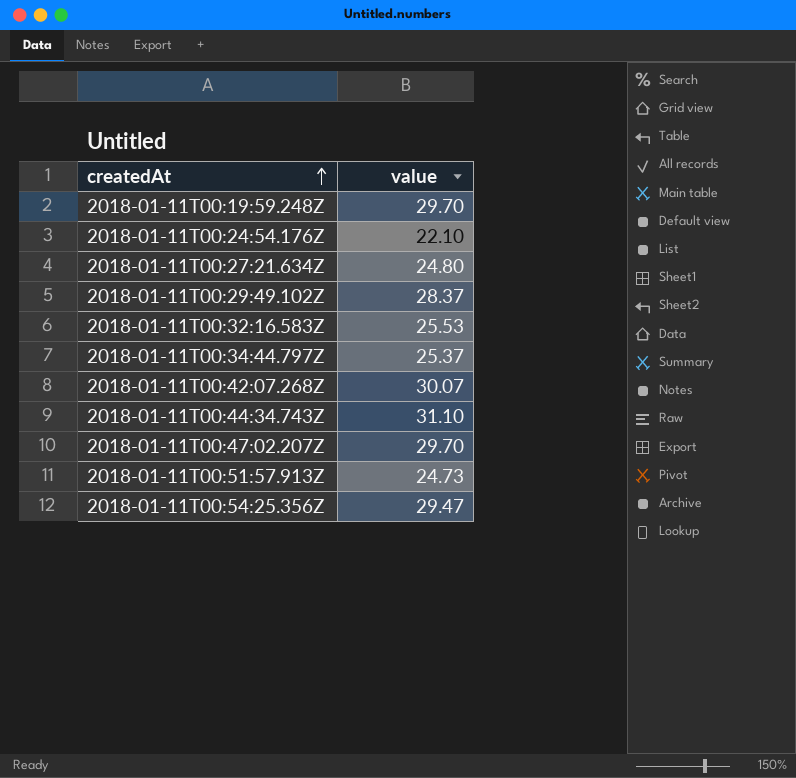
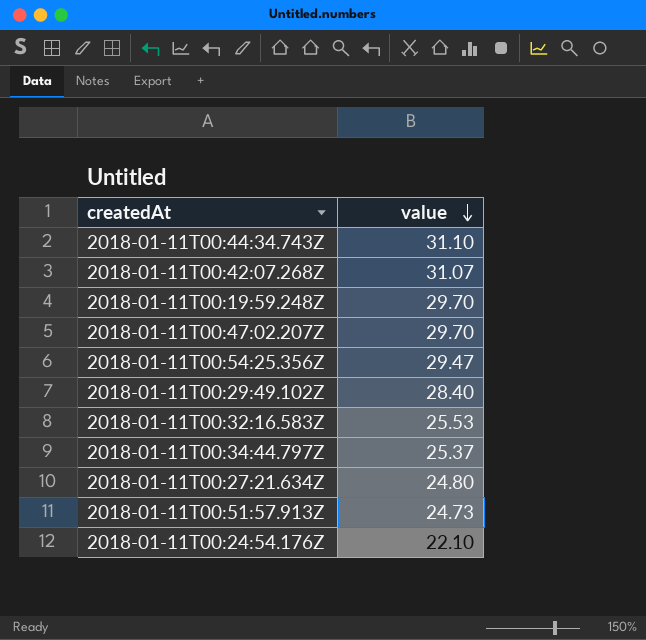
row order: createdAt ascending -> value descending
2018-01-11T00:42:07.268Z | value: 30.07 -> 31.07
2018-01-11T00:29:49.102Z | value: 28.37 -> 28.40

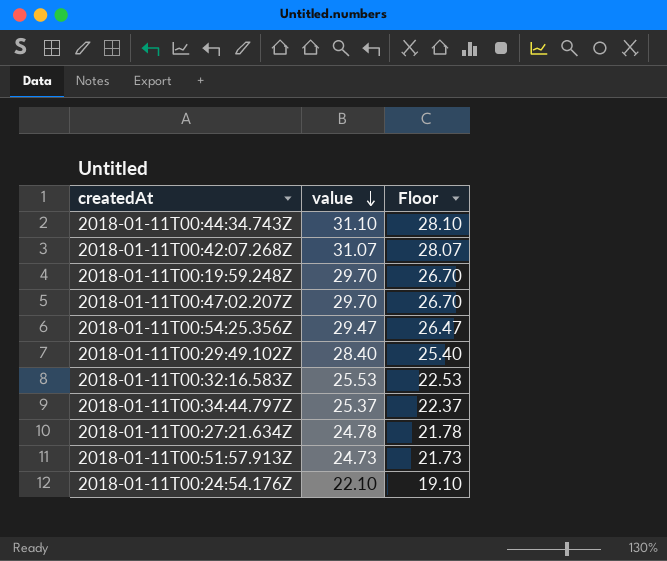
column Floor | formula: none -> [value] - 3
2018-01-11T00:27:21.634Z | value: 24.80 -> 24.78

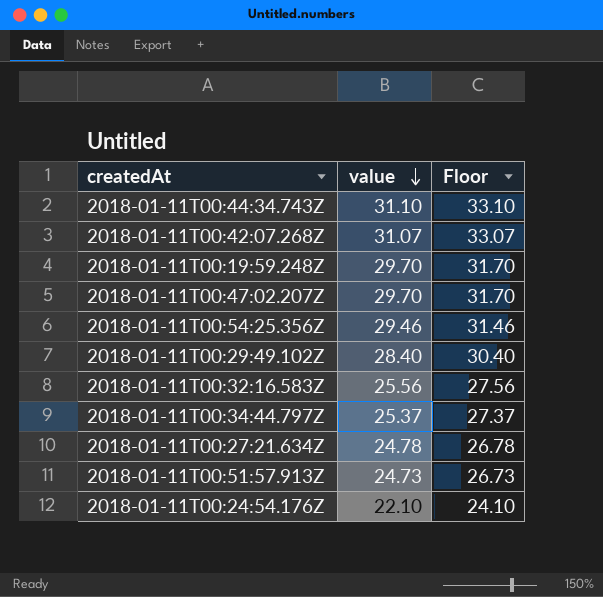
column Floor | formula: [value] - 3 -> [value] + 2
2018-01-11T00:54:25.356Z | value: 29.47 -> 29.46
2018-01-11T00:32:16.583Z | value: 25.53 -> 25.56

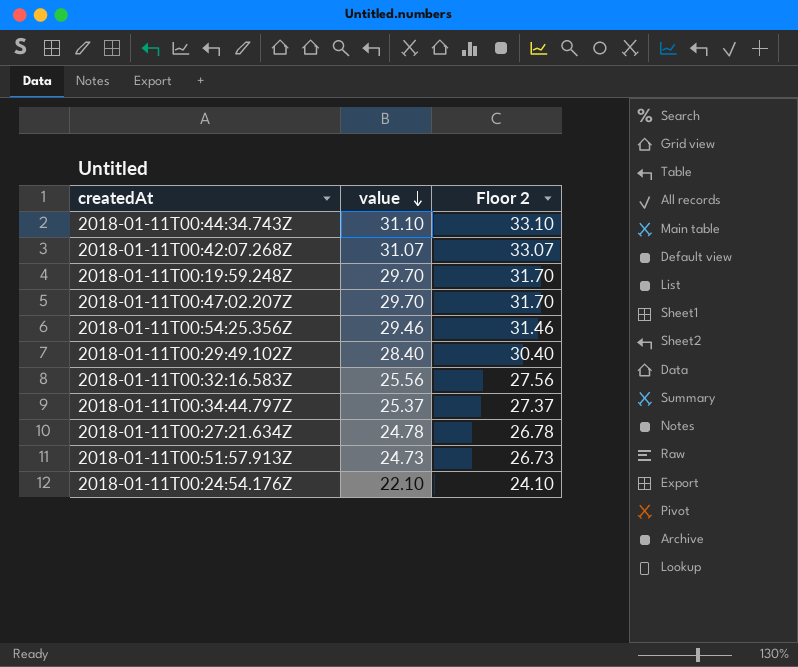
column name: Floor -> Floor 2

